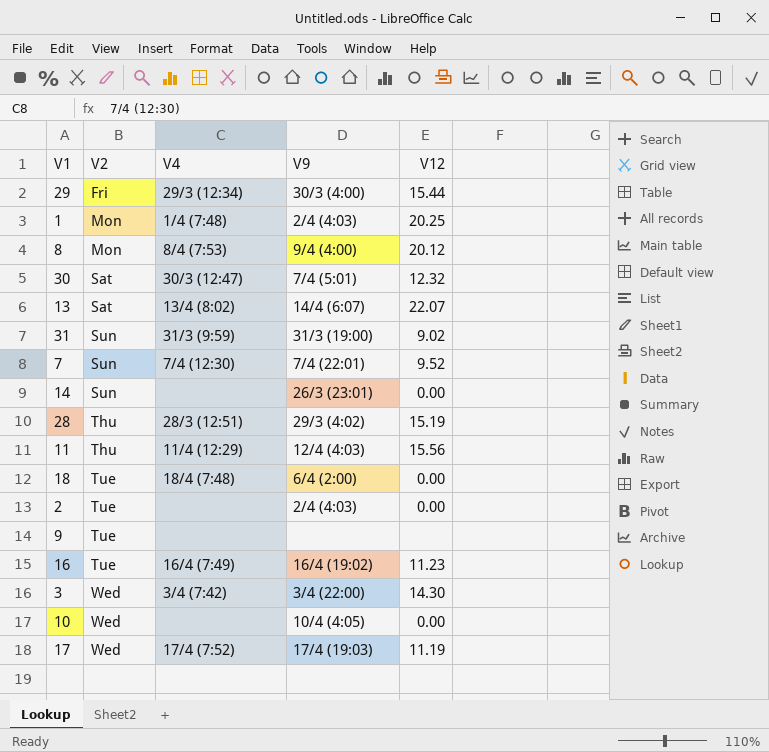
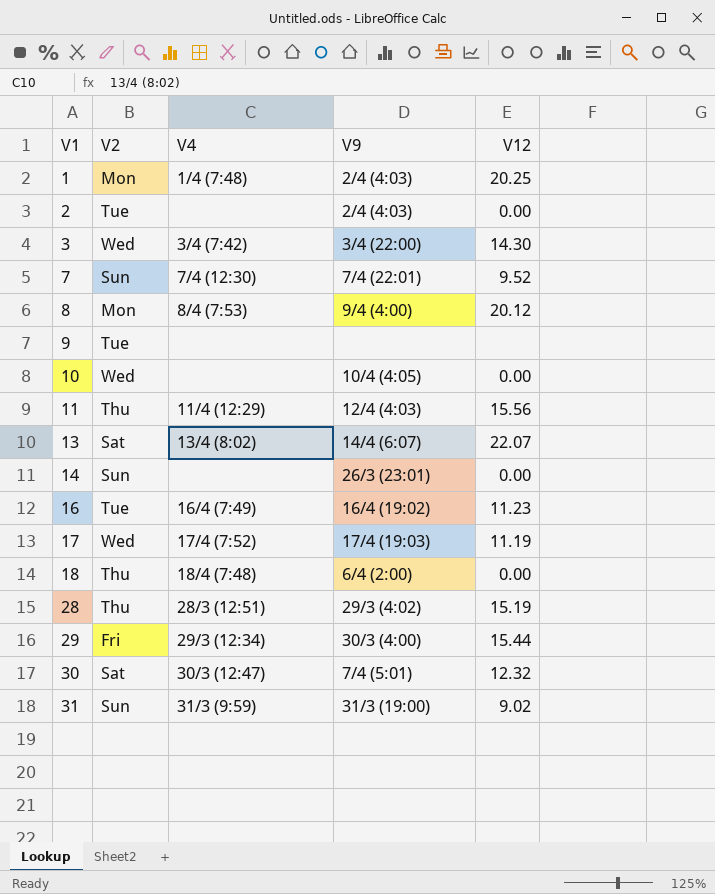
row order: V2 ascending -> V1 ascending
18 | V2: Tue -> Thu

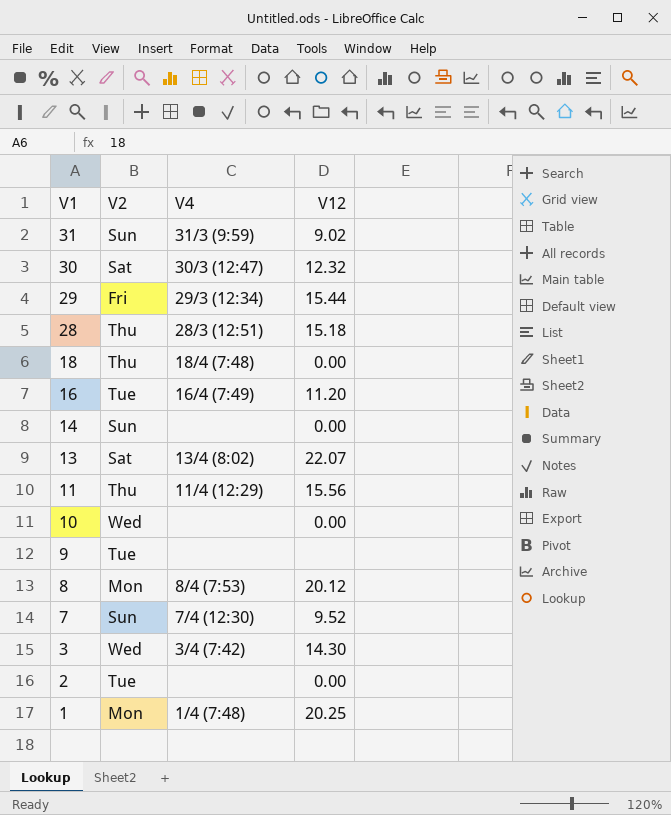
row order: V1 ascending -> V1 descending
column V9 | position: 4 -> none
row 17: Wed | 17/4 (7:52) | 17/4 (19:03) | 11.19 -> none
28 | V12: 15.19 -> 15.18
16 | V12: 11.23 -> 11.20

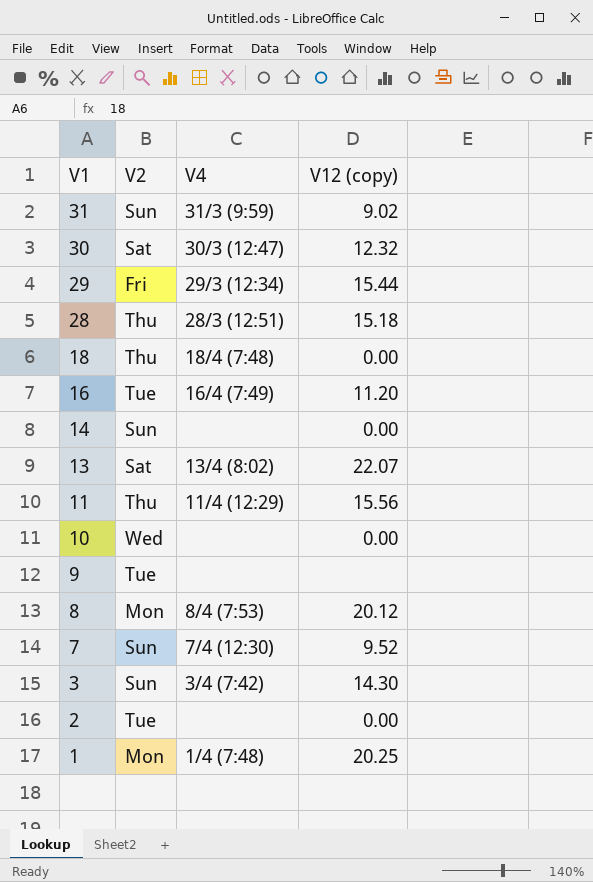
column name: V12 -> V12 (copy)
3 | V2: Wed -> Sun

